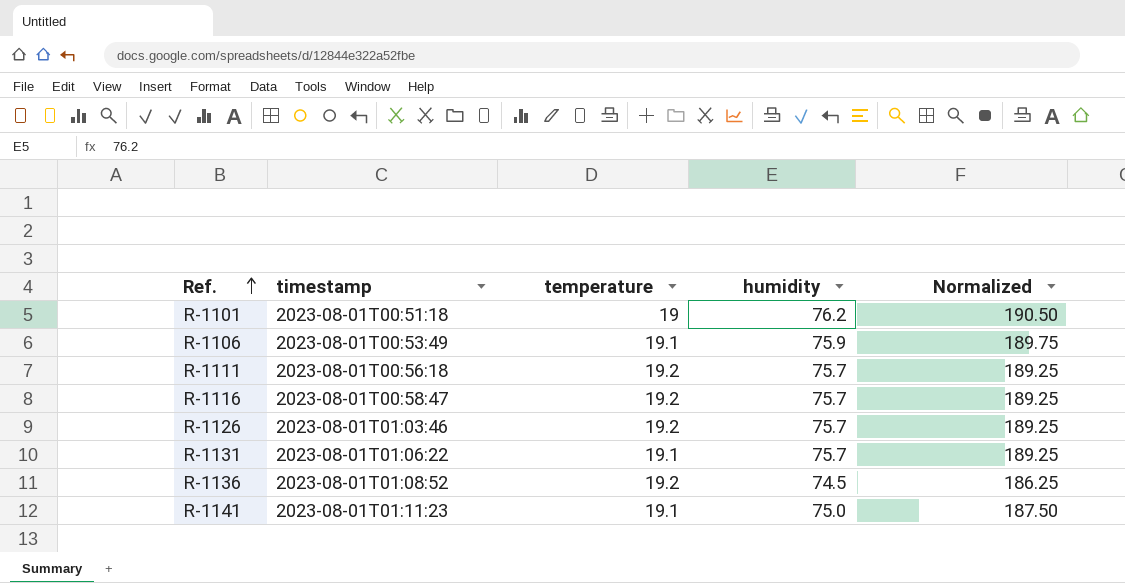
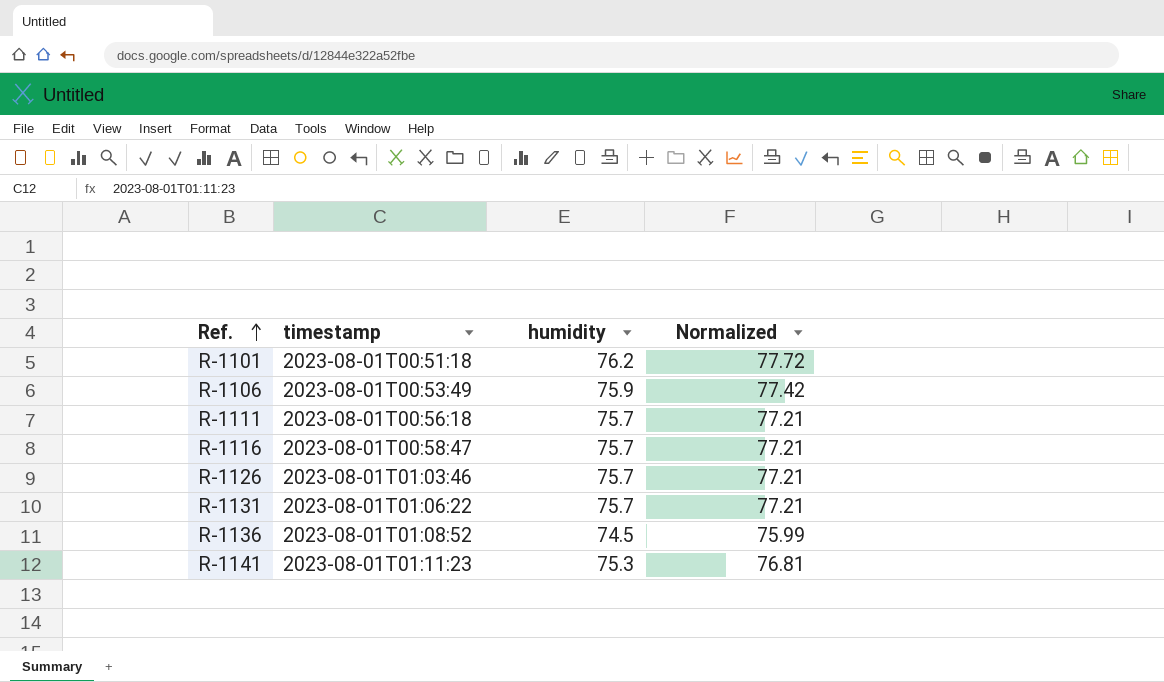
column temperature | position: 3 -> none
column Normalized | formula: [humidity] * 2.5 -> [humidity] * 1.02
R-1141 | humidity: 75.0 -> 75.3

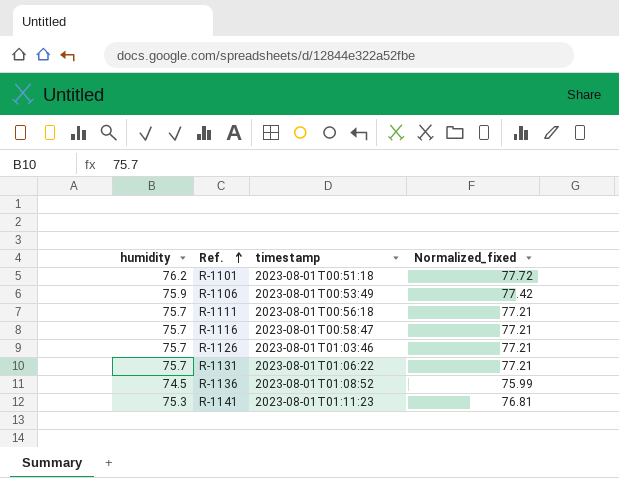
column humidity | position: 3 -> 1
column name: Normalized -> Normalized_fixed

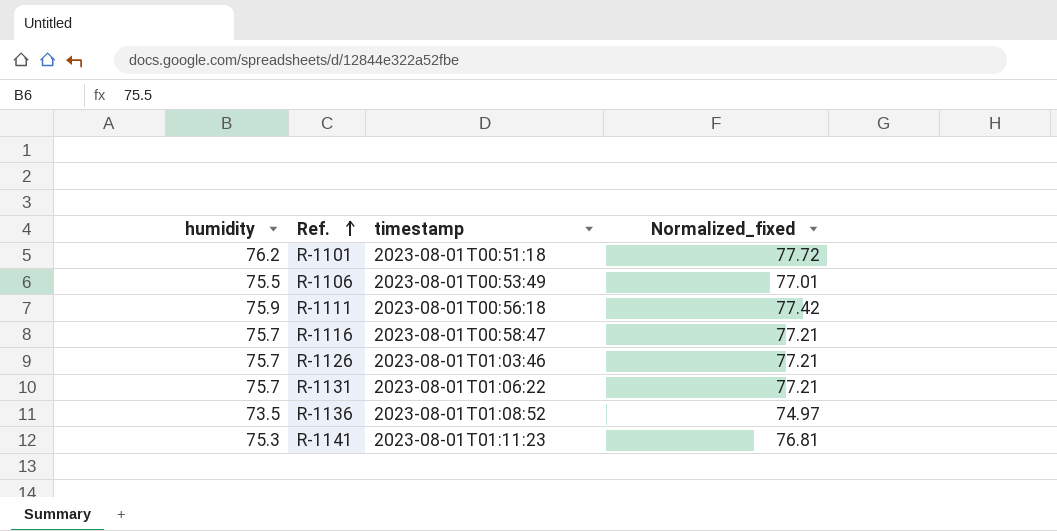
R-1106 | humidity: 75.9 -> 75.5
R-1106 | Normalized_fixed: 77.42 -> 77.01
R-1111 | humidity: 75.7 -> 75.9
R-1111 | Normalized_fixed: 77.21 -> 77.42
R-1136 | humidity: 74.5 -> 73.5
R-1136 | Normalized_fixed: 75.99 -> 74.97

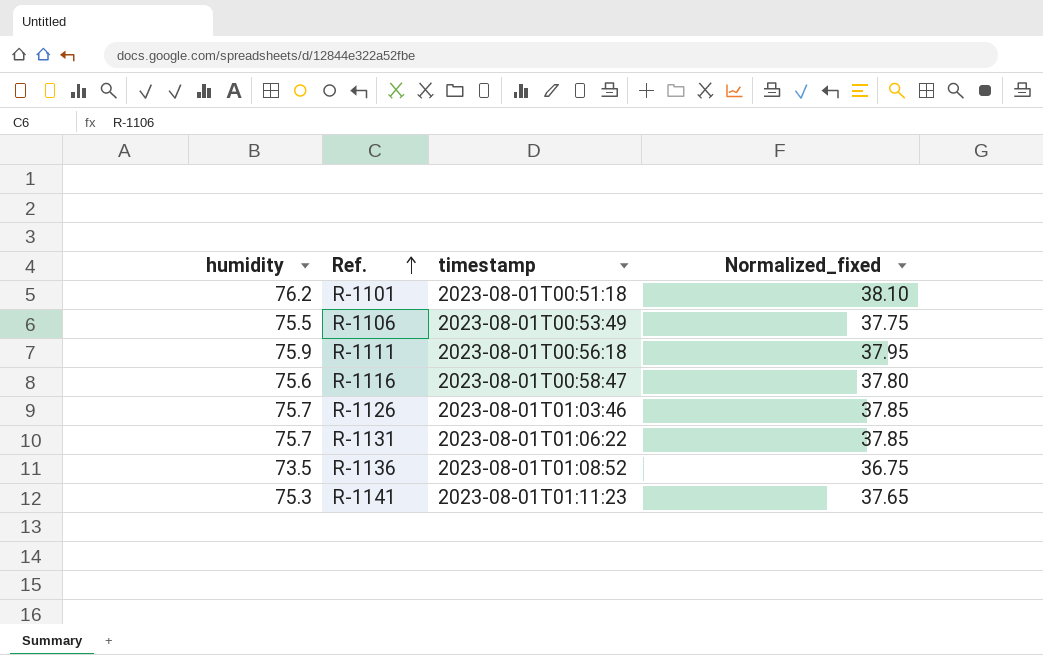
column Normalized_fixed | formula: [humidity] * 1.02 -> [humidity] * 0.5
R-1116 | humidity: 75.7 -> 75.6

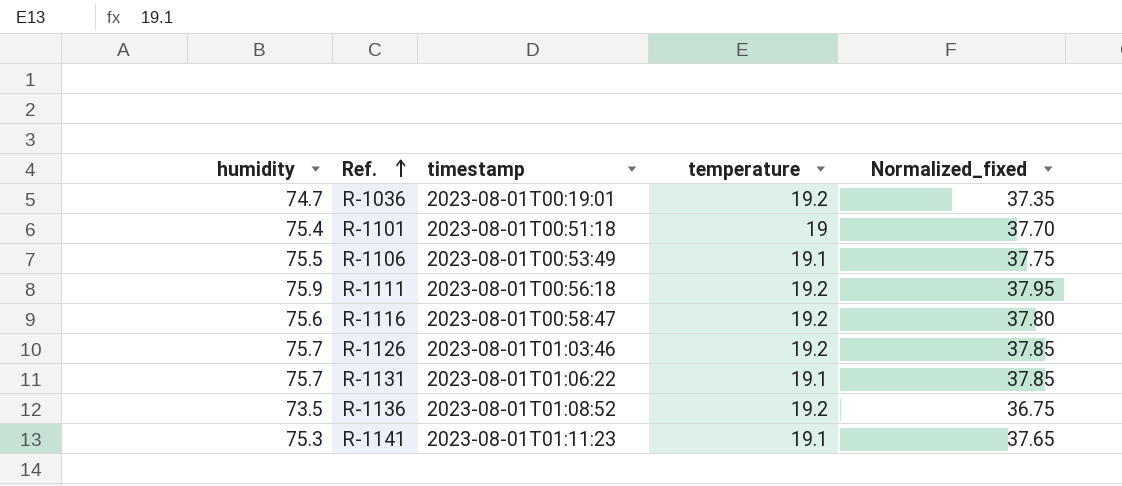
column temperature | position: none -> 4
row R-1036: none -> 74.7 | 2023-08-01T00:19:01 | 19.2 | 37.35
R-1101 | humidity: 76.2 -> 75.4
R-1101 | Normalized_fixed: 38.10 -> 37.70

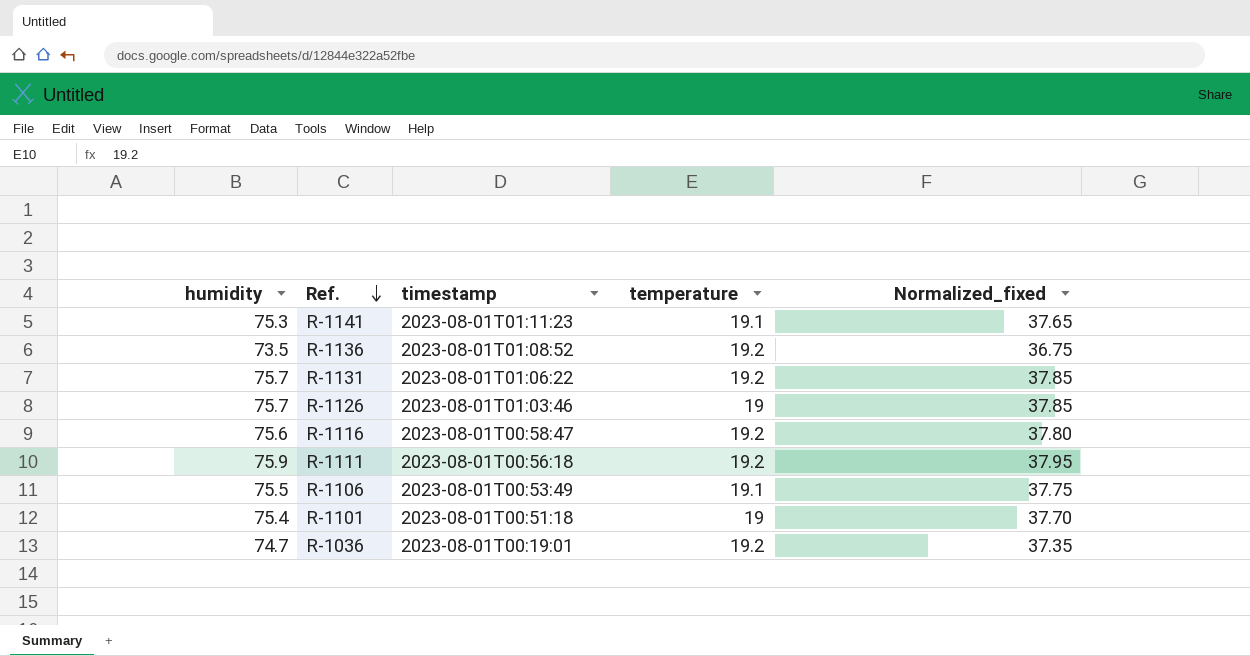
row order: Ref. ascending -> Ref. descending
R-1131 | temperature: 19.1 -> 19.2
R-1126 | temperature: 19.2 -> 19

